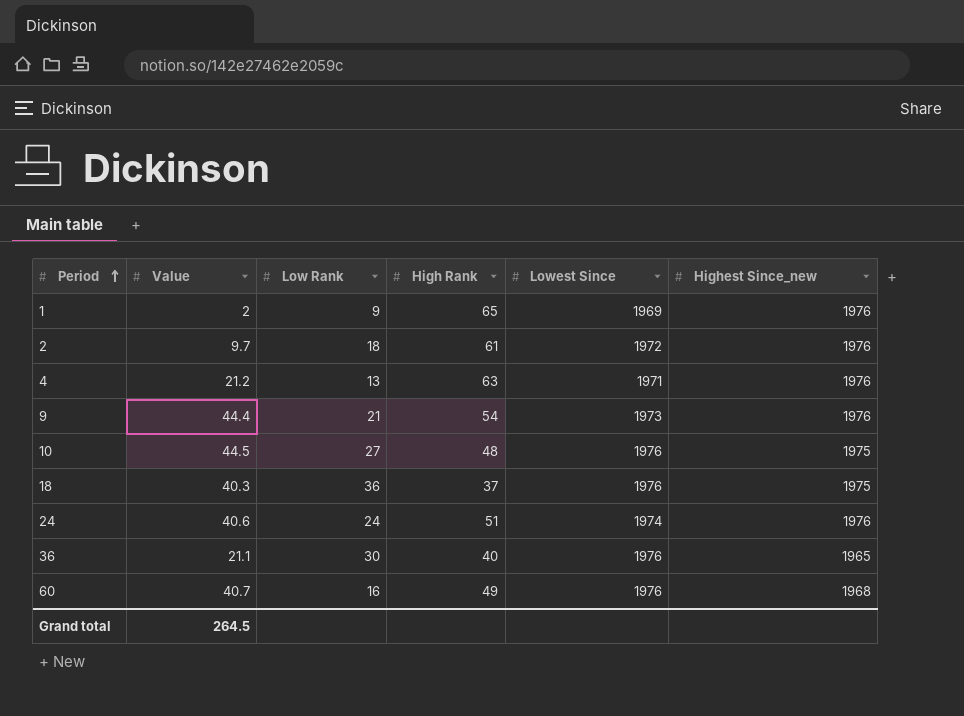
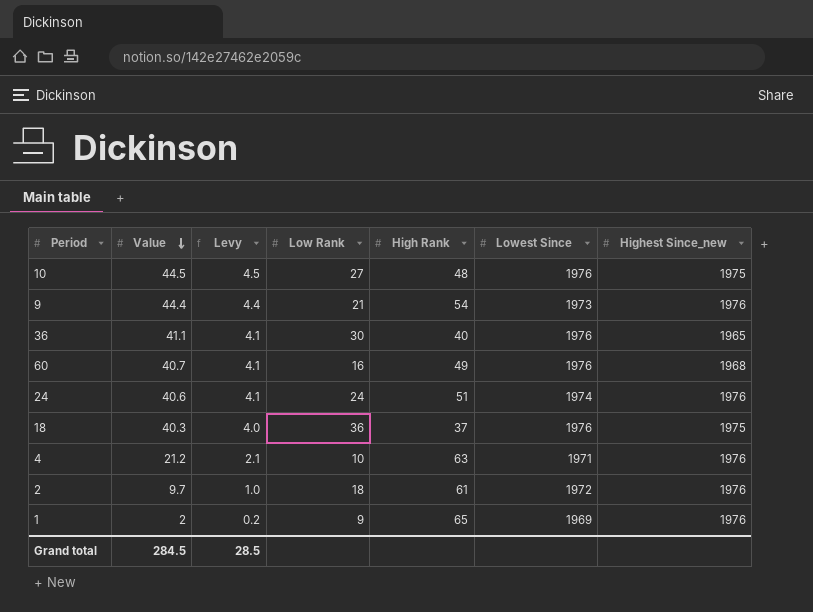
row order: Period ascending -> Value descending
column Levy | formula: none -> [Value] * 0.1
36 | Value: 21.1 -> 41.1
4 | Low Rank: 13 -> 10
Grand total | Value: 264.5 -> 284.5

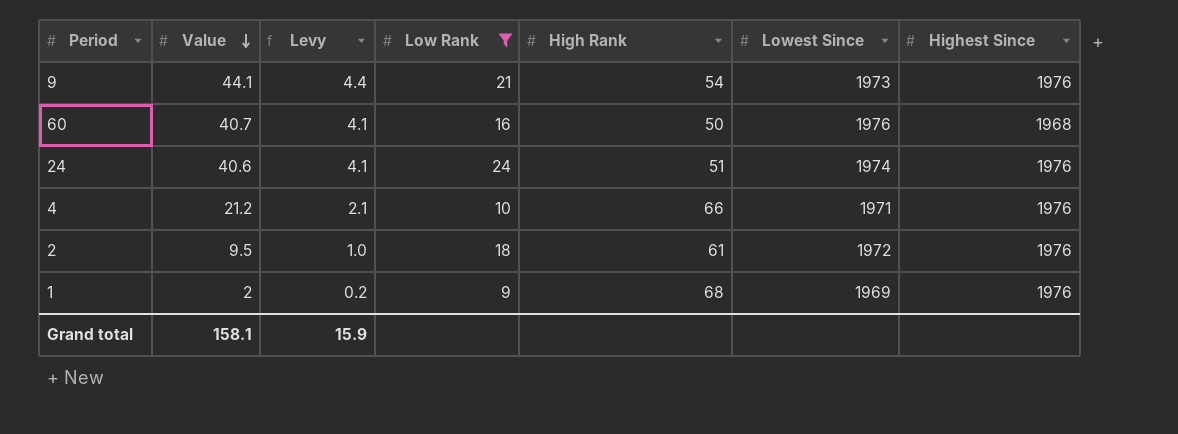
filter: none -> Low Rank <= 24
column name: Highest Since_new -> Highest Since
9 | Value: 44.4 -> 44.1
60 | High Rank: 49 -> 50
4 | High Rank: 63 -> 66
2 | Value: 9.7 -> 9.5
1 | High Rank: 65 -> 68
Grand total | Value: 284.5 -> 158.1
Grand total | Levy: 28.5 -> 15.9

